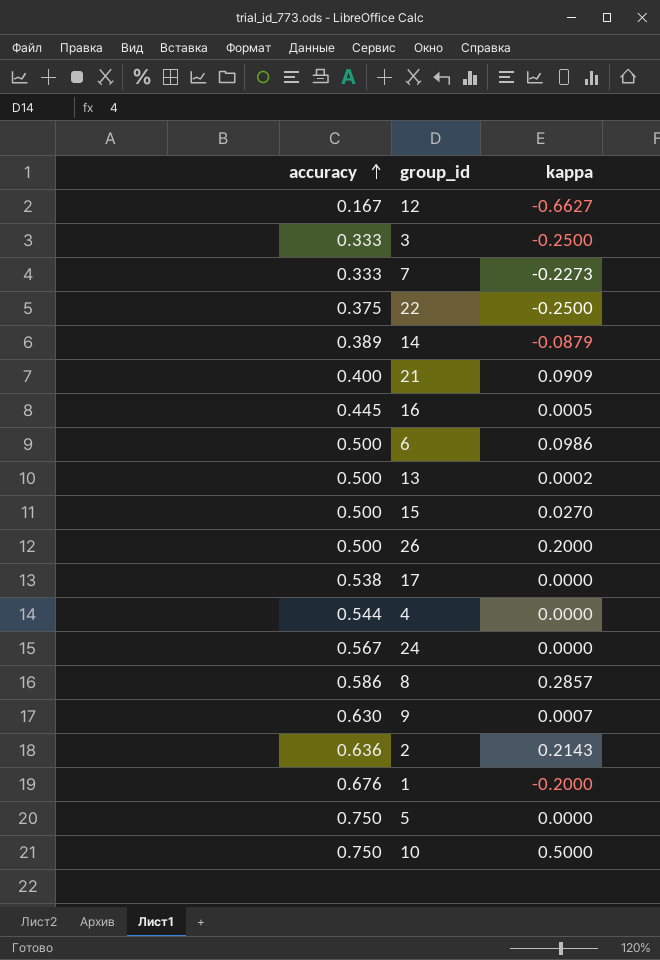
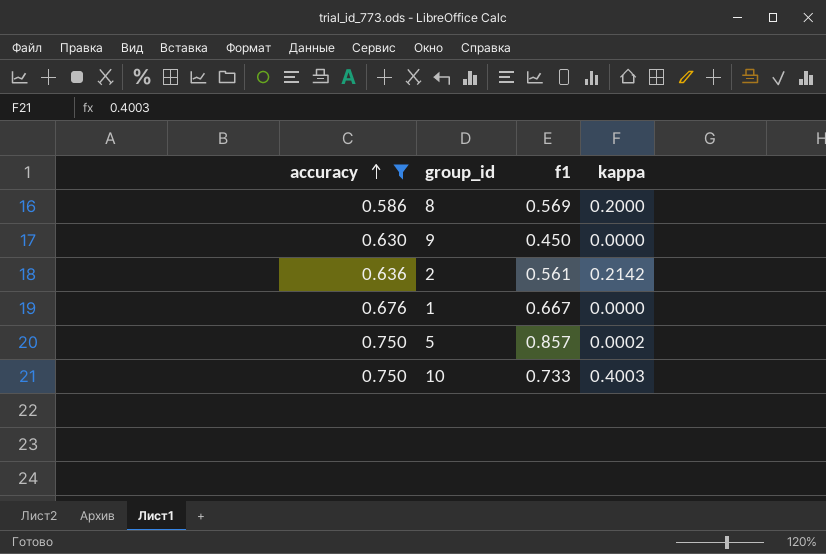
filter: none -> accuracy >= 0.586
column f1 | position: none -> 3
8 | kappa: 0.2857 -> 0.2000
9 | kappa: 0.0007 -> 0.0000
2 | kappa: 0.2143 -> 0.2142
1 | kappa: -0.2000 -> 0.0000
5 | kappa: 0.0000 -> 0.0002
10 | kappa: 0.5000 -> 0.4003

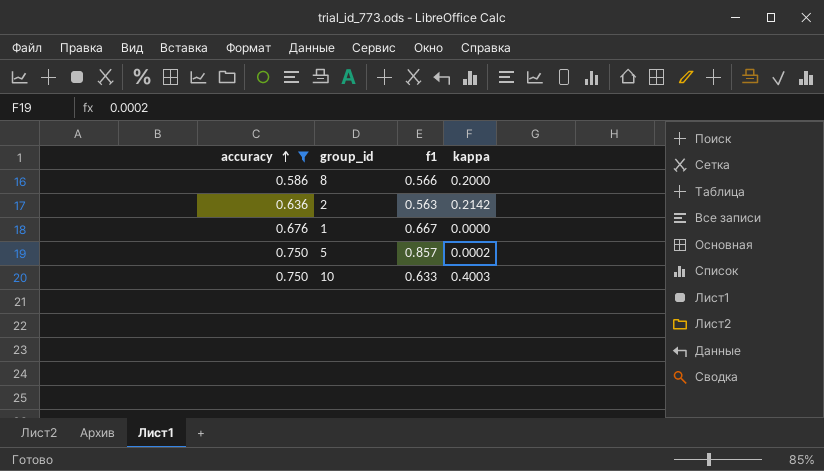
row 9: 0.630 | 0.450 | 0.0000 -> none
8 | f1: 0.569 -> 0.566
2 | f1: 0.561 -> 0.563
10 | f1: 0.733 -> 0.633

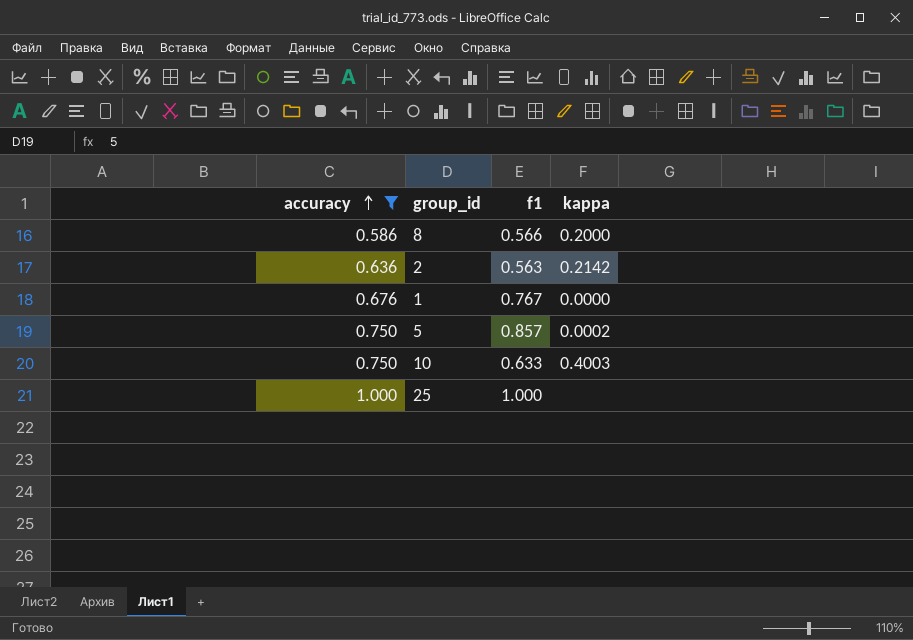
1 | f1: 0.667 -> 0.767
row 25: none -> 1.000 | 1.000 | none

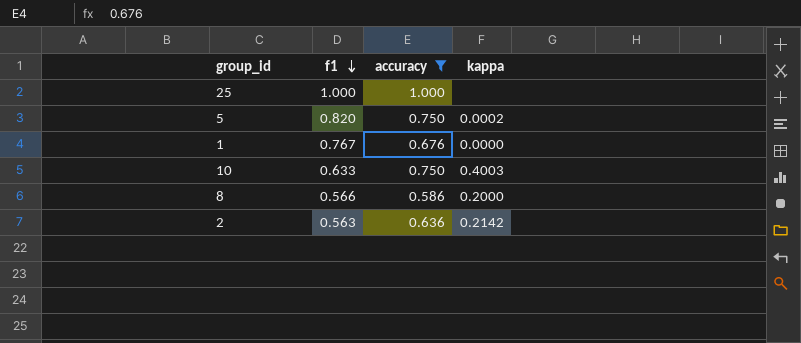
row order: accuracy ascending -> f1 descending
column accuracy | position: 1 -> 3
5 | f1: 0.857 -> 0.820

